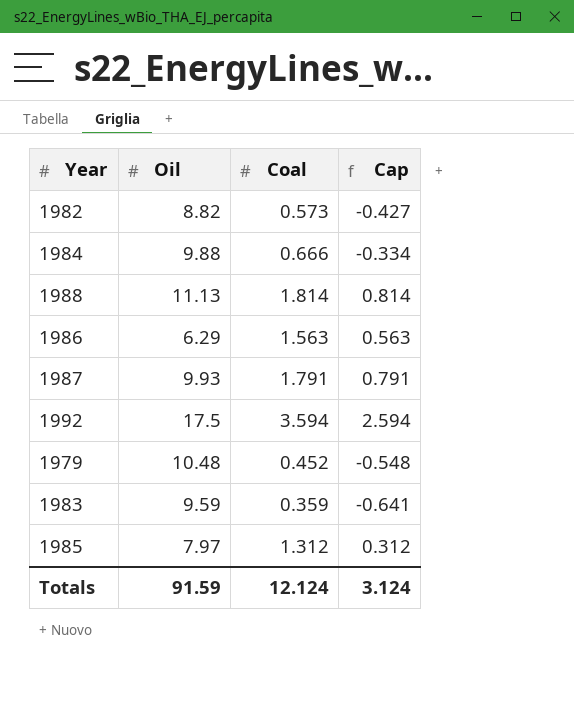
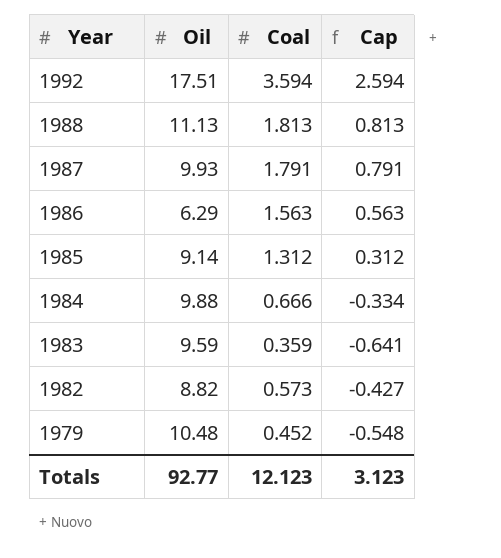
row order: none -> Year descending
1992 | Oil: 17.5 -> 17.51
1988 | Coal: 1.814 -> 1.813
1988 | Cap: 0.814 -> 0.813
1985 | Oil: 7.97 -> 9.14
Totals | Oil: 91.59 -> 92.77
Totals | Coal: 12.124 -> 12.123
Totals | Cap: 3.124 -> 3.123

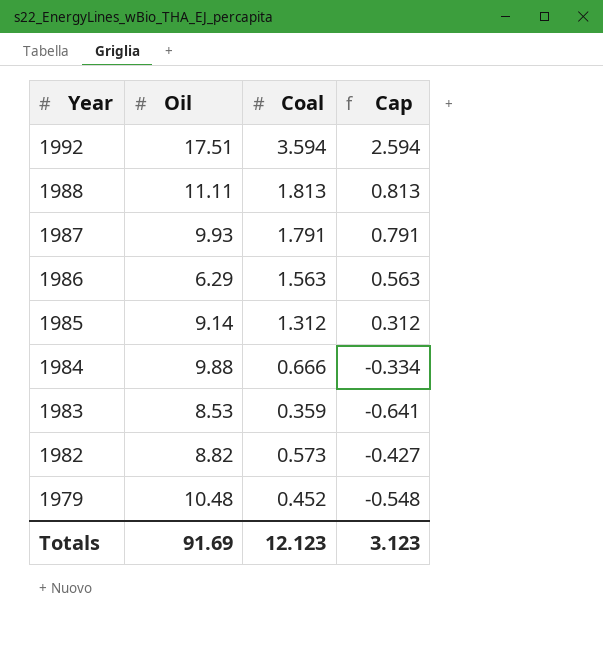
1988 | Oil: 11.13 -> 11.11
1983 | Oil: 9.59 -> 8.53
Totals | Oil: 92.77 -> 91.69

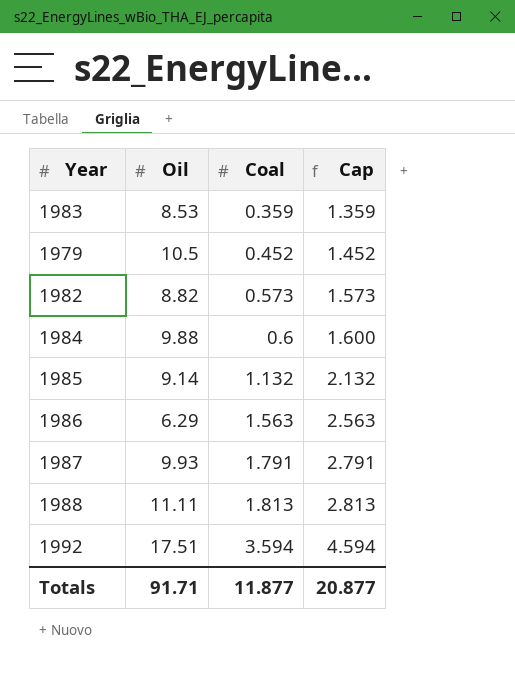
row order: Year descending -> Coal ascending
column Cap | formula: [Coal] - 1 -> [Coal] + 1
1979 | Oil: 10.48 -> 10.5
1984 | Coal: 0.666 -> 0.6
1985 | Coal: 1.312 -> 1.132
Totals | Oil: 91.69 -> 91.71
Totals | Coal: 12.123 -> 11.877
Totals | Cap: 3.123 -> 20.877

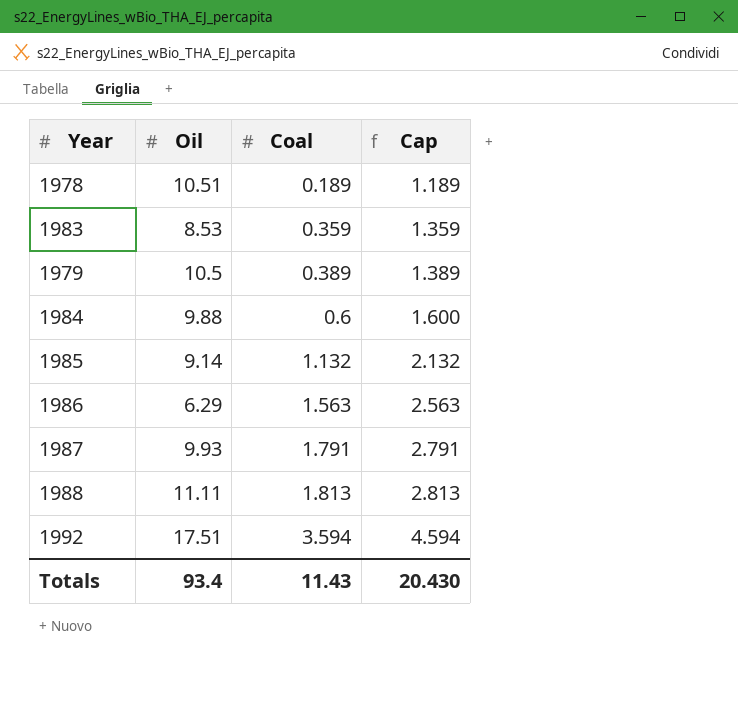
row 1982: 8.82 | 0.573 | 1.573 -> none
row 1978: none -> 10.51 | 0.189 | 1.189
1979 | Coal: 0.452 -> 0.389
1979 | Cap: 1.452 -> 1.389
Totals | Oil: 91.71 -> 93.4
Totals | Coal: 11.877 -> 11.43
Totals | Cap: 20.877 -> 20.430

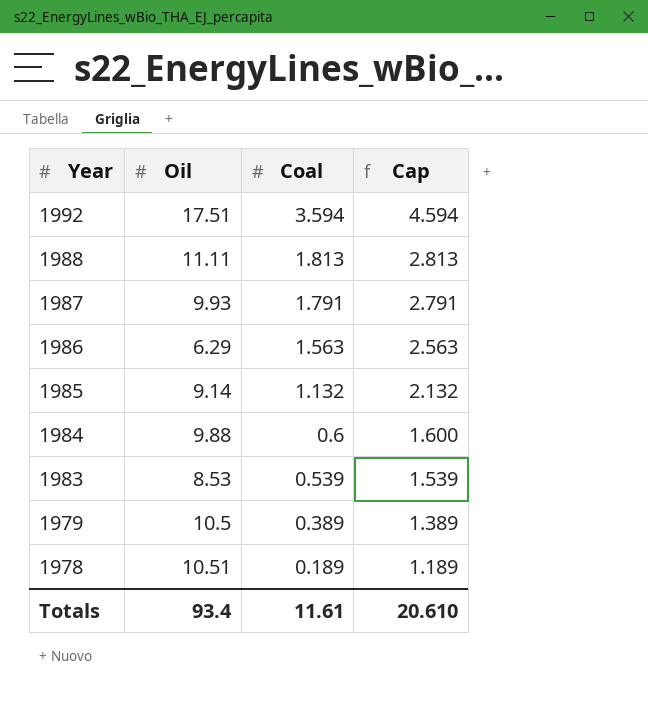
row order: Coal ascending -> Year descending
1983 | Coal: 0.359 -> 0.539
1983 | Cap: 1.359 -> 1.539
Totals | Coal: 11.43 -> 11.61
Totals | Cap: 20.430 -> 20.610

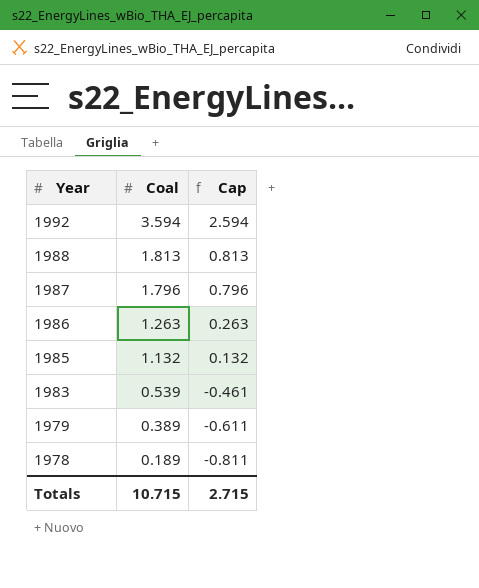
column Oil | position: 2 -> none
column Cap | formula: [Coal] + 1 -> [Coal] - 1
row 1984: 9.88 | 0.6 | 1.600 -> none
1987 | Coal: 1.791 -> 1.796
1986 | Coal: 1.563 -> 1.263
Totals | Coal: 11.61 -> 10.715
Totals | Cap: 20.610 -> 2.715

